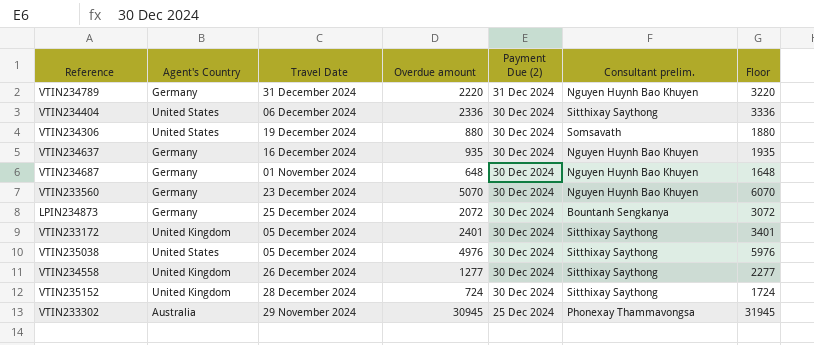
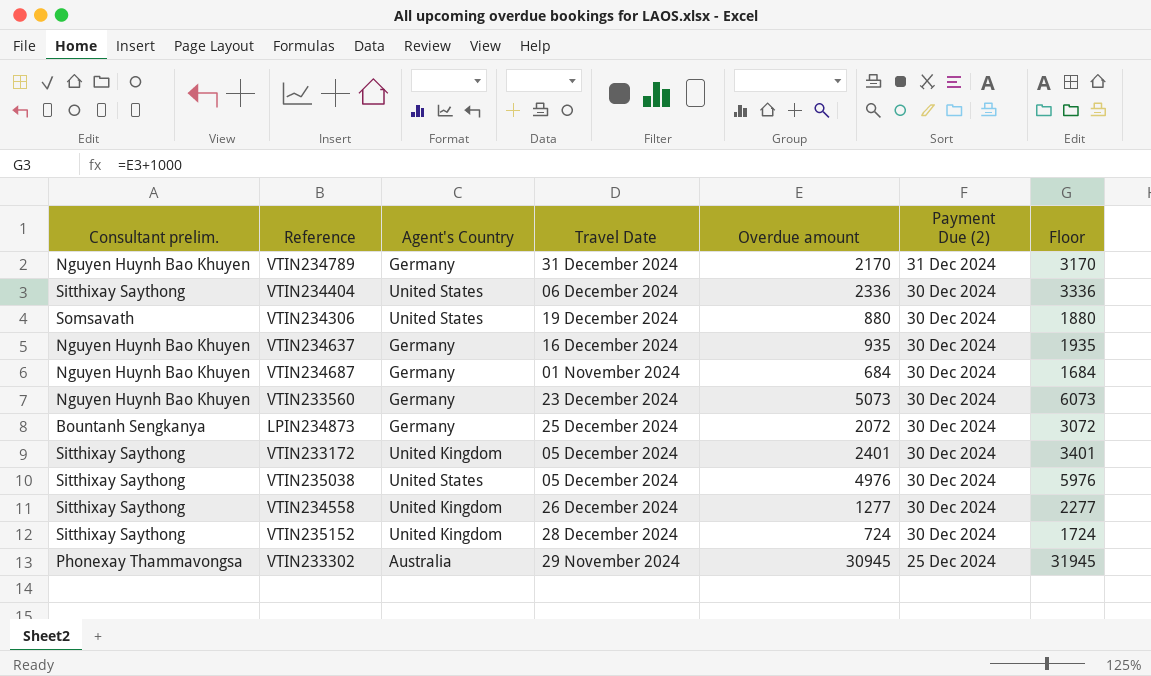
column Consultant prelim. | position: 6 -> 1
VTIN234789 | Overdue amount: 2220 -> 2170
VTIN234789 | Floor: 3220 -> 3170
VTIN234687 | Overdue amount: 648 -> 684
VTIN234687 | Floor: 1648 -> 1684
VTIN233560 | Overdue amount: 5070 -> 5073
VTIN233560 | Floor: 6070 -> 6073

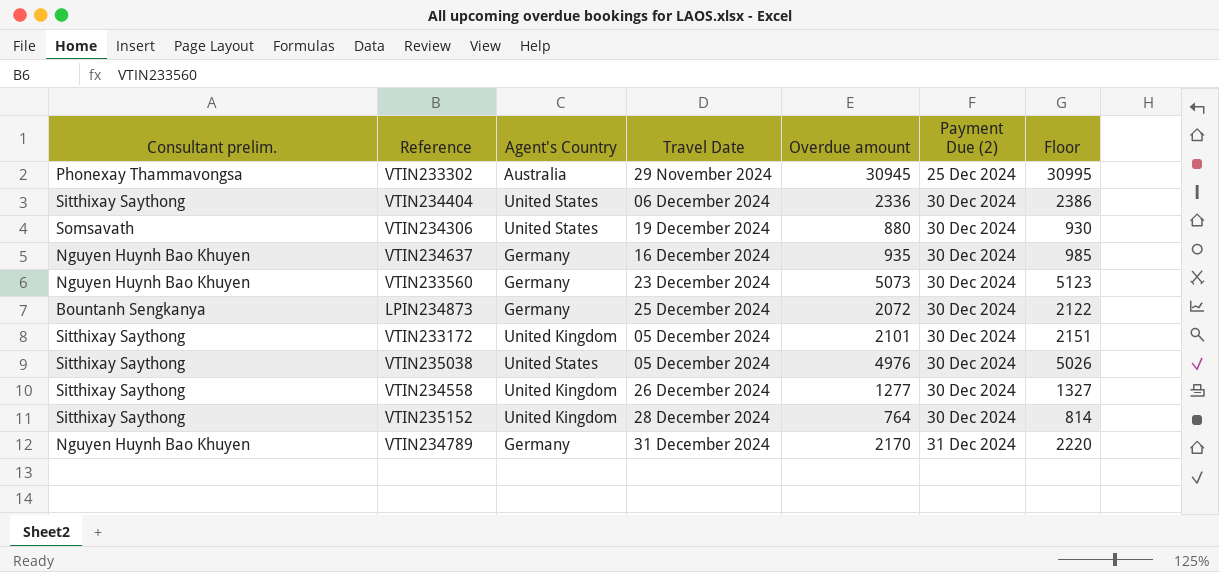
row order: Payment Due (2) descending -> Payment Due (2) ascending
column Floor | formula: [Overdue amount] + 1000 -> [Overdue amount] + 50
row VTIN234687: Nguyen Huynh Bao Khuyen | Germany | 01 November 2024 | 684 | 30 Dec 2024 | 1684 -> none
VTIN233172 | Overdue amount: 2401 -> 2101
VTIN235152 | Overdue amount: 724 -> 764

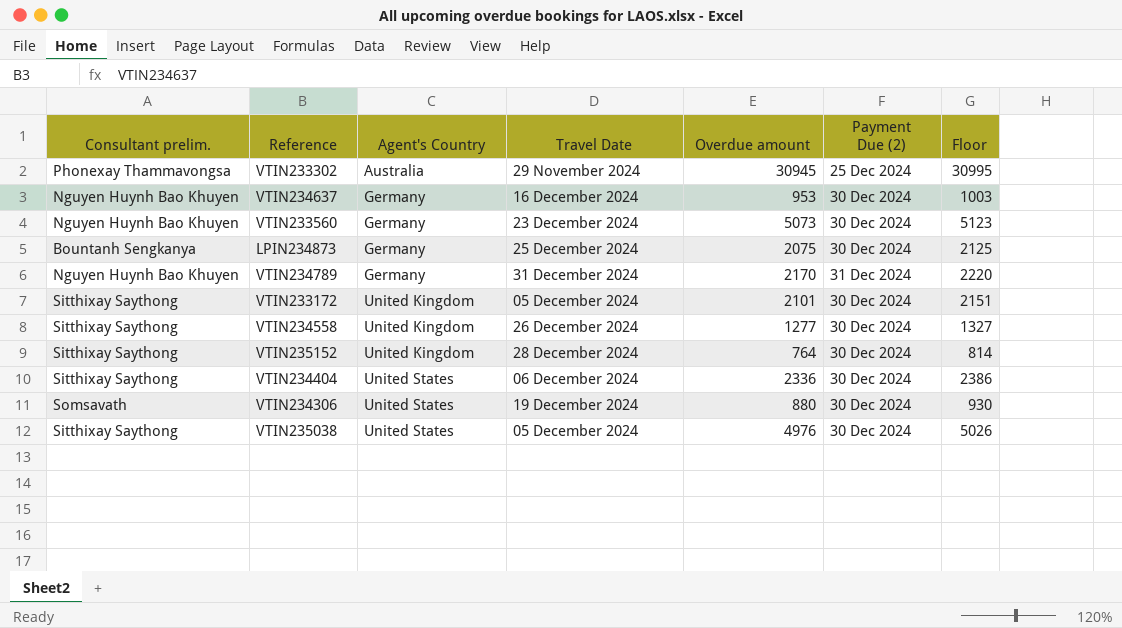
row order: Payment Due (2) ascending -> Agent's Country ascending
VTIN234637 | Overdue amount: 935 -> 953
VTIN234637 | Floor: 985 -> 1003
LPIN234873 | Overdue amount: 2072 -> 2075
LPIN234873 | Floor: 2122 -> 2125

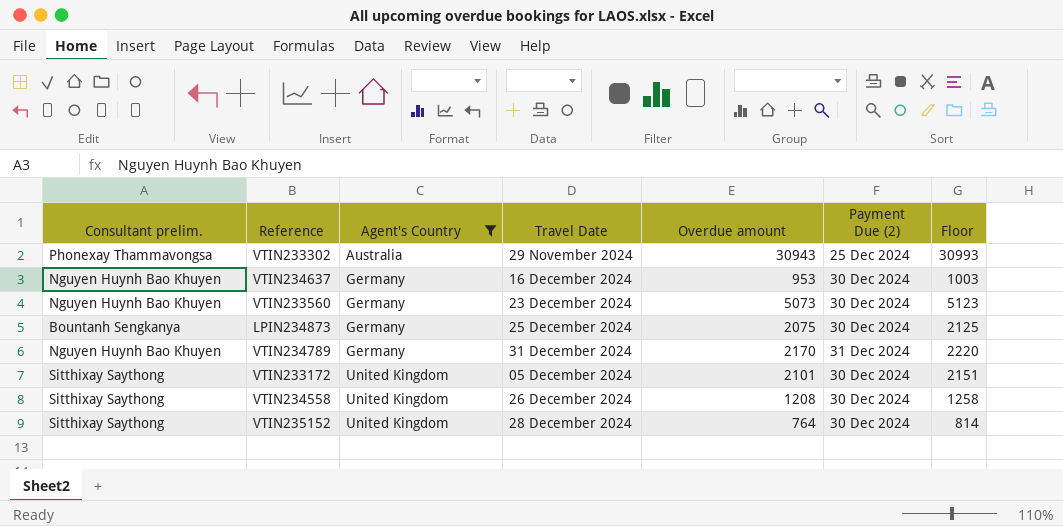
filter: none -> Agent's Country != United States
VTIN233302 | Overdue amount: 30945 -> 30943
VTIN233302 | Floor: 30995 -> 30993
VTIN234558 | Overdue amount: 1277 -> 1208
VTIN234558 | Floor: 1327 -> 1258

